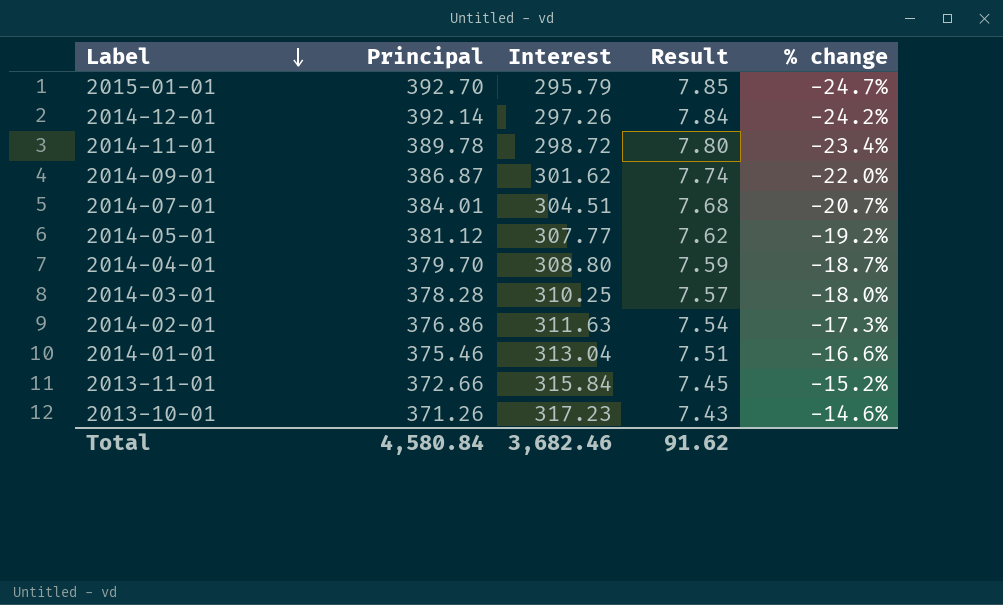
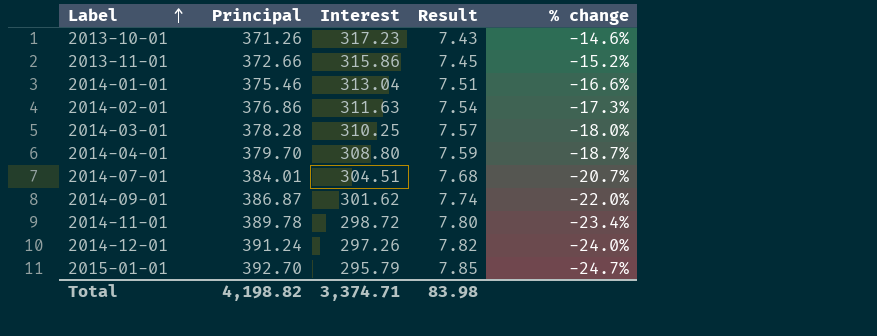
row order: Label descending -> Label ascending
row 2014-05-01: 381.12 | 307.77 | 7.62 | -19.2% -> none
2013-11-01 | Interest: 315.84 -> 315.86
2014-12-01 | Principal: 392.14 -> 391.24
2014-12-01 | Result: 7.84 -> 7.82
2014-12-01 | % change: -24.2% -> -24.0%
Total | Principal: 4,580.84 -> 4,198.82
Total | Interest: 3,682.46 -> 3,374.71
Total | Result: 91.62 -> 83.98

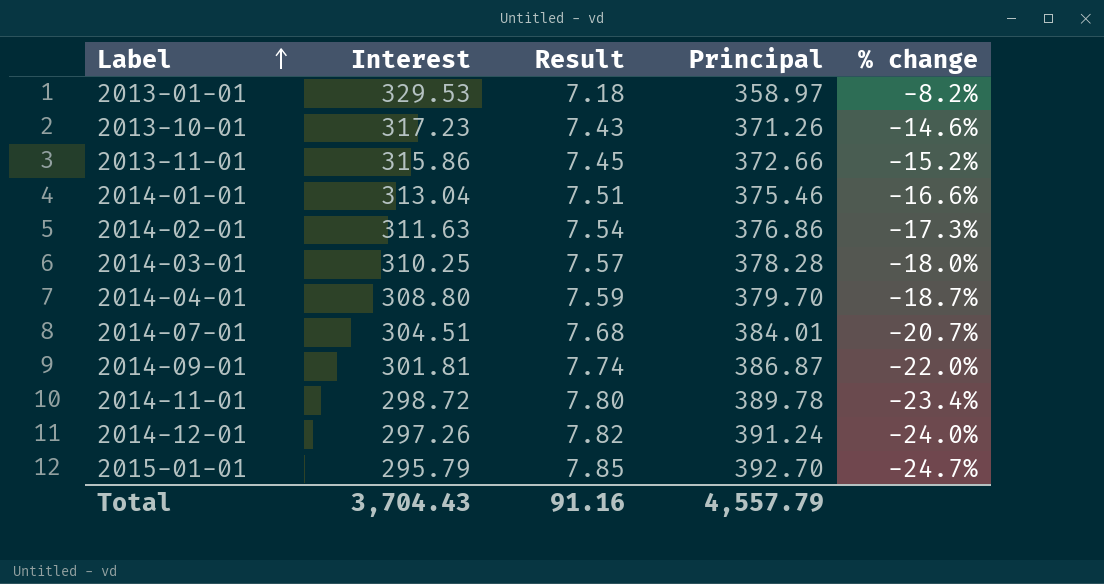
column Principal | position: 2 -> 4
row 2013-01-01: none -> 329.53 | 7.18 | 358.97 | -8.2%
2014-09-01 | Interest: 301.62 -> 301.81
Total | Interest: 3,374.71 -> 3,704.43
Total | Result: 83.98 -> 91.16
Total | Principal: 4,198.82 -> 4,557.79

